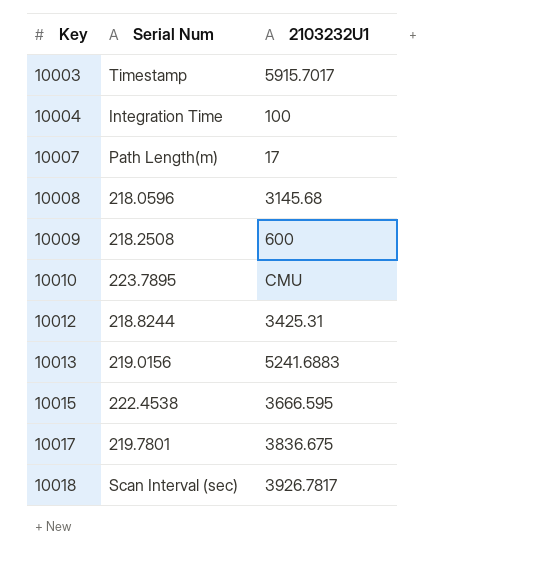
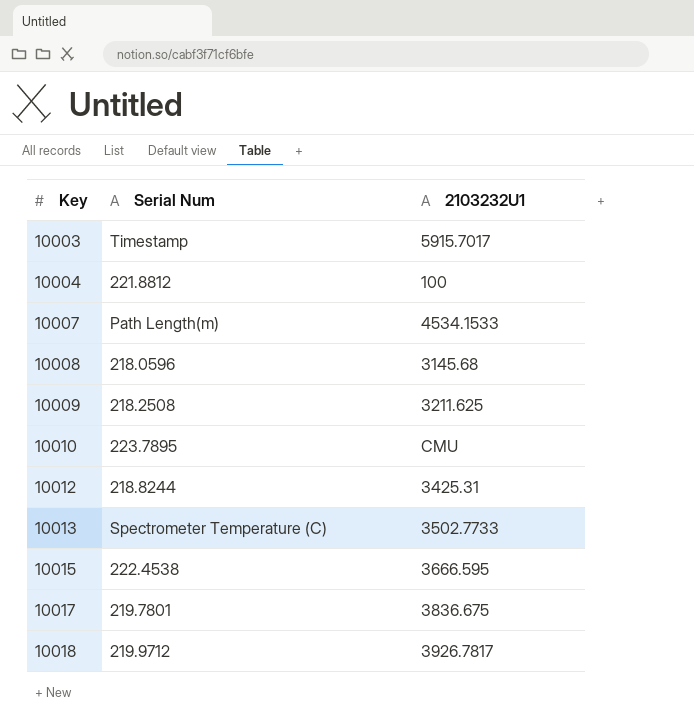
10004 | Serial Num: Integration Time -> 221.8812
10007 | 2103232U1: 17 -> 4534.1533
10009 | 2103232U1: 600 -> 3211.625
10013 | Serial Num: 219.0156 -> Spectrometer Temperature (C)
10013 | 2103232U1: 5241.6883 -> 3502.7733
10018 | Serial Num: Scan Interval (sec) -> 219.9712

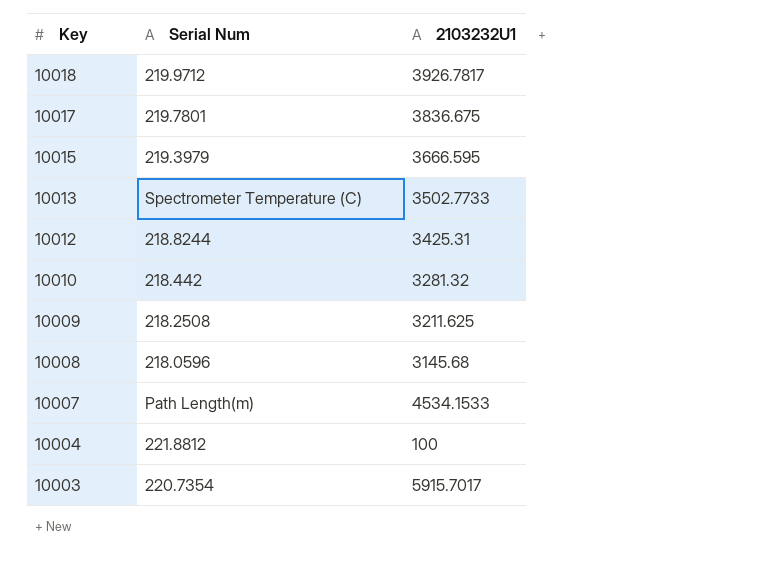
row order: Key ascending -> Key descending
10015 | Serial Num: 222.4538 -> 219.3979
10010 | Serial Num: 223.7895 -> 218.442
10010 | 2103232U1: CMU -> 3281.32
10003 | Serial Num: Timestamp -> 220.7354

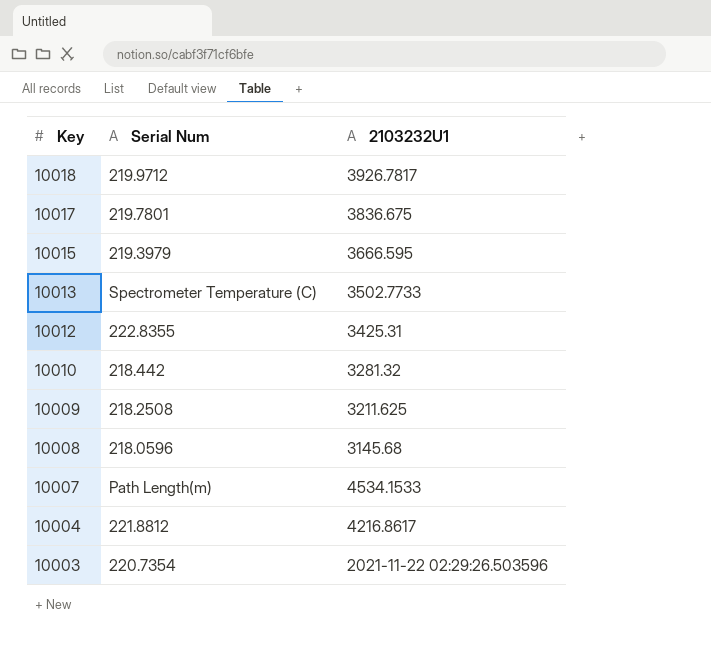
10012 | Serial Num: 218.8244 -> 222.8355
10004 | 2103232U1: 100 -> 4216.8617
10003 | 2103232U1: 5915.7017 -> 2021-11-22 02:29:26.503596

